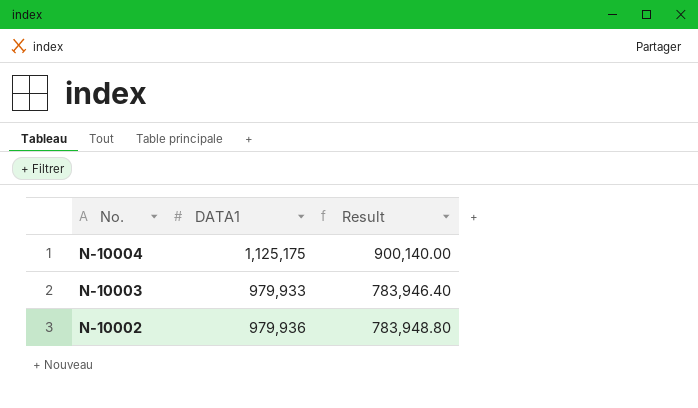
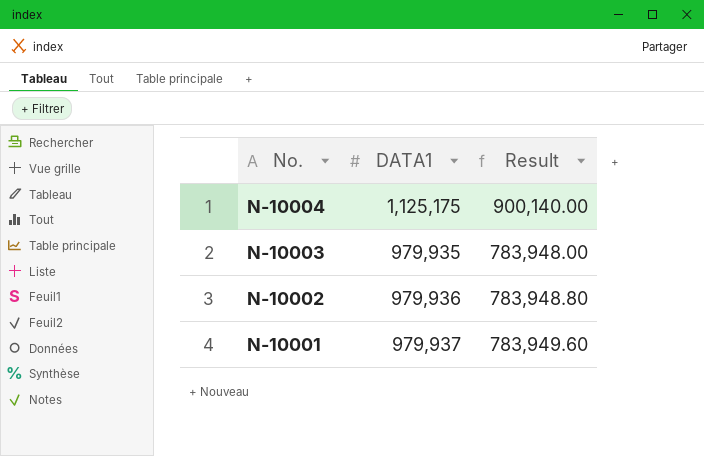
N-10003 | DATA1: 979,933 -> 979,935
N-10003 | Result: 783,946.40 -> 783,948.00
row N-10001: none -> 979,937 | 783,949.60

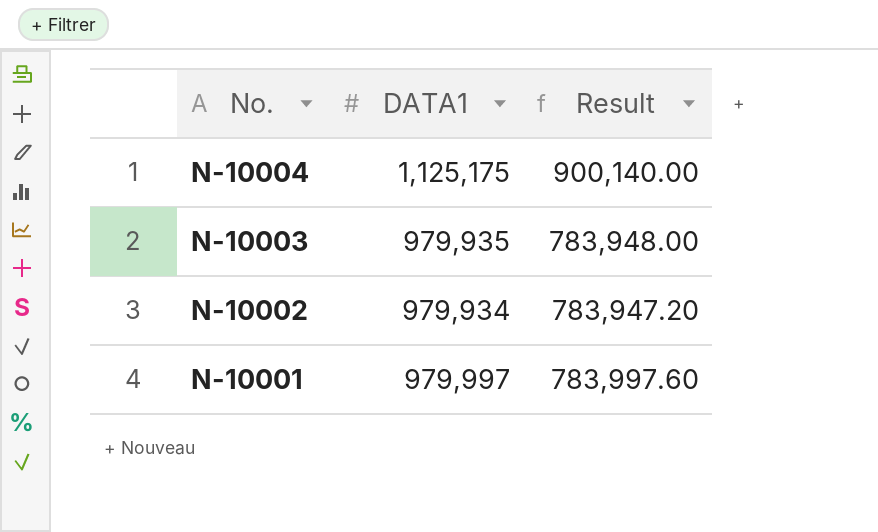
N-10002 | DATA1: 979,936 -> 979,934
N-10002 | Result: 783,948.80 -> 783,947.20
N-10001 | DATA1: 979,937 -> 979,997
N-10001 | Result: 783,949.60 -> 783,997.60

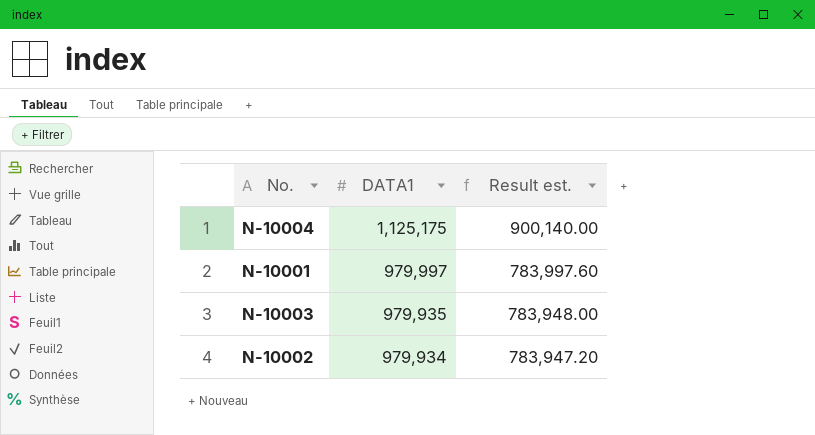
row order: No. descending -> DATA1 descending
column name: Result -> Result est.

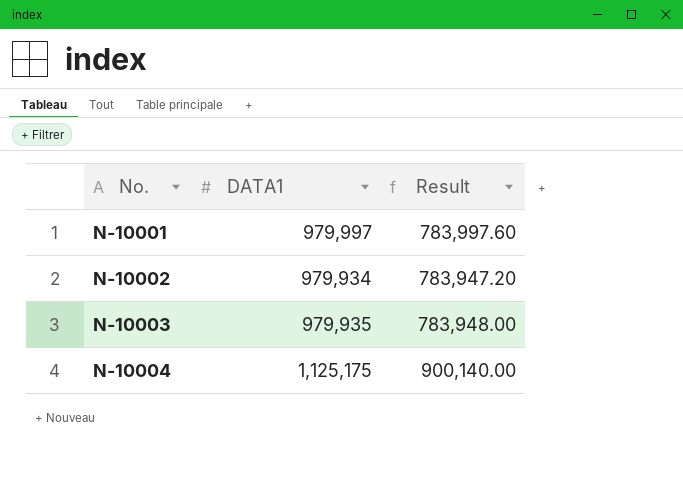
row order: DATA1 descending -> No. ascending
column name: Result est. -> Result

